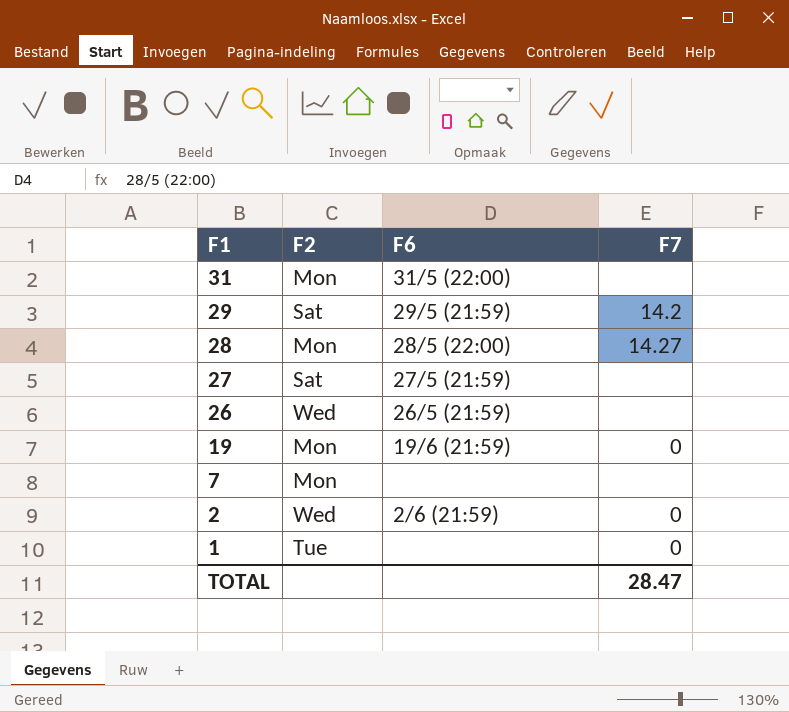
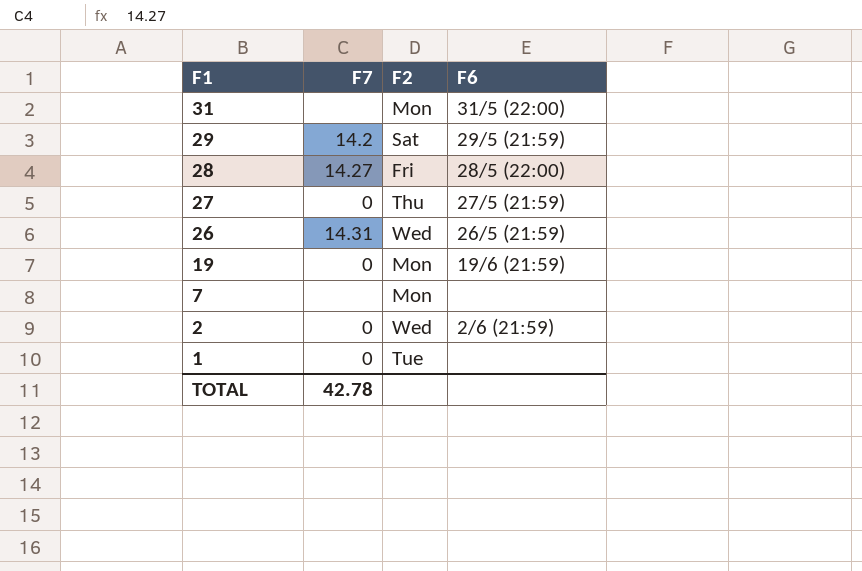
column F7 | position: 4 -> 2
28 | F2: Mon -> Fri
27 | F7: none -> 0
27 | F2: Sat -> Thu
26 | F7: none -> 14.31
TOTAL | F7: 28.47 -> 42.78

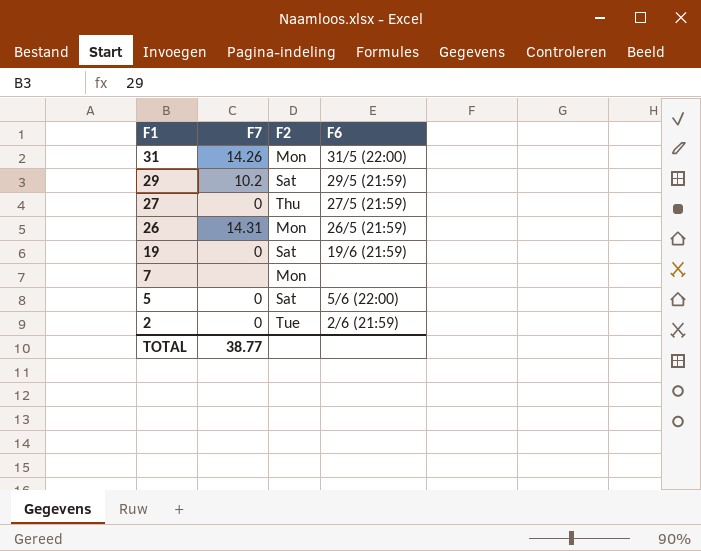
row 28: 14.27 | Fri | 28/5 (22:00) -> none
row 1: 0 | Tue | none -> none
31 | F7: none -> 14.26
29 | F7: 14.2 -> 10.2
26 | F2: Wed -> Mon
19 | F2: Mon -> Sat
row 5: none -> 0 | Sat | 5/6 (22:00)
2 | F2: Wed -> Tue
TOTAL | F7: 42.78 -> 38.77

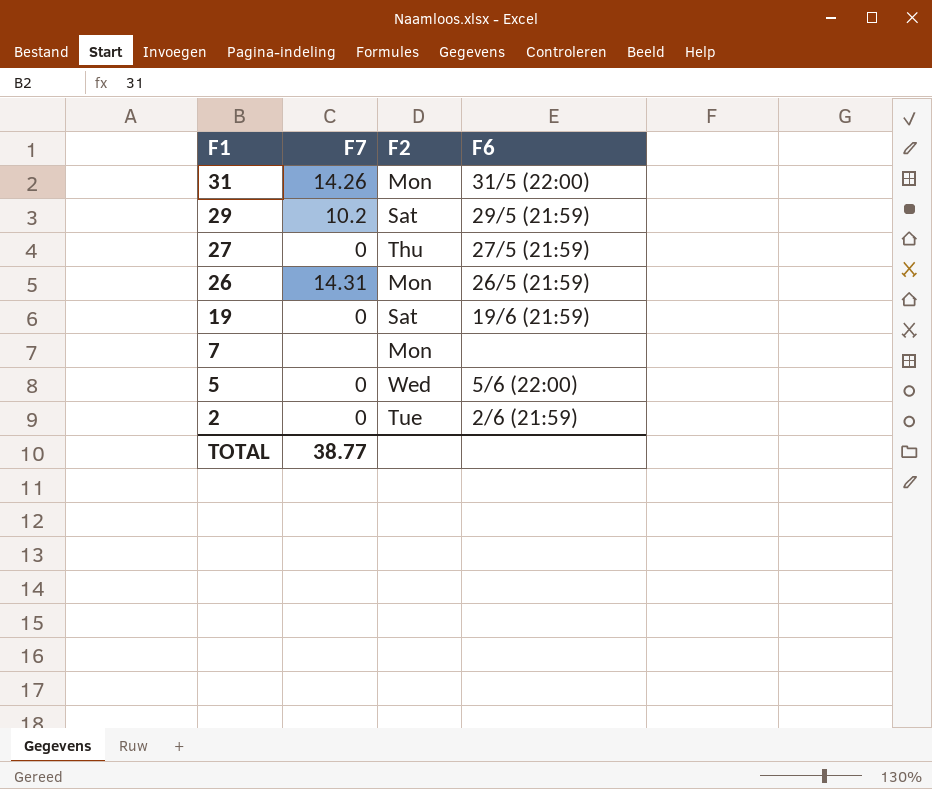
5 | F2: Sat -> Wed

